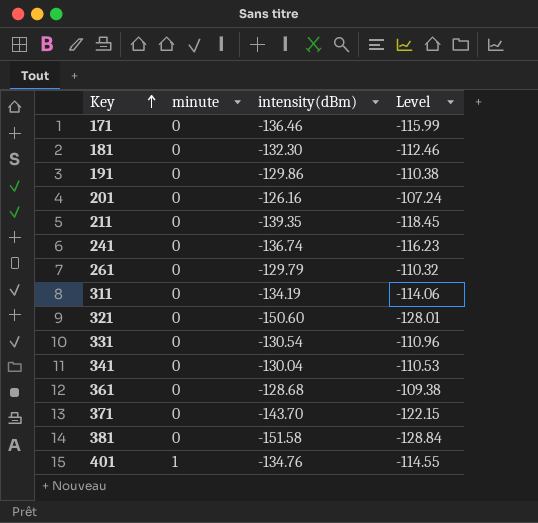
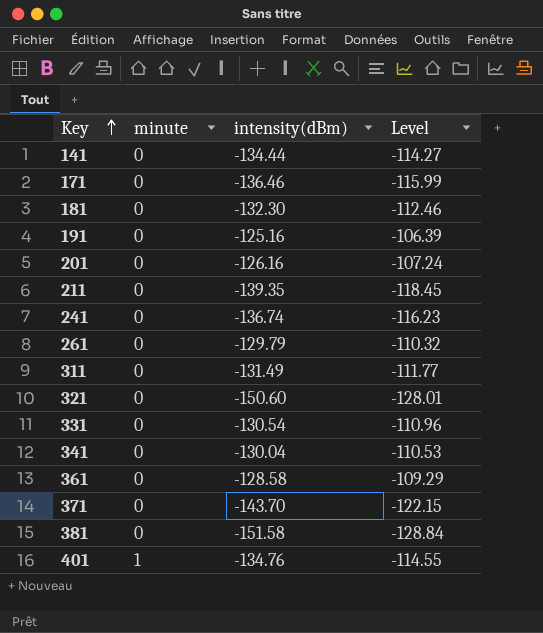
row 141: none -> 0 | -134.44 | -114.27
191 | intensity(dBm): -129.86 -> -125.16
191 | Level: -110.38 -> -106.39
311 | intensity(dBm): -134.19 -> -131.49
311 | Level: -114.06 -> -111.77
361 | intensity(dBm): -128.68 -> -128.58
361 | Level: -109.38 -> -109.29

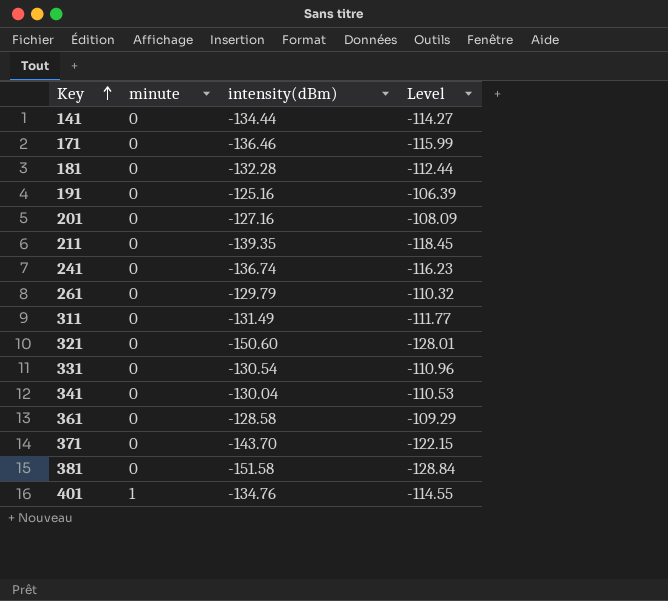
181 | intensity(dBm): -132.30 -> -132.28
181 | Level: -112.46 -> -112.44
201 | intensity(dBm): -126.16 -> -127.16
201 | Level: -107.24 -> -108.09

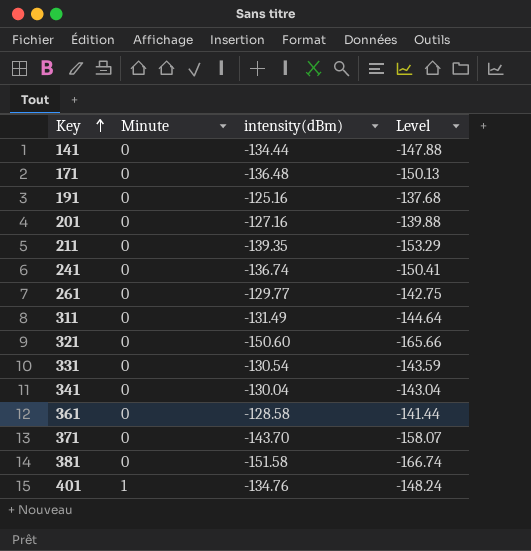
column name: minute -> Minute
column Level | formula: [intensity(dBm)] * 0.85 -> [intensity(dBm)] * 1.1
row 181: 0 | -132.28 | -112.44 -> none
171 | intensity(dBm): -136.46 -> -136.48
261 | intensity(dBm): -129.79 -> -129.77

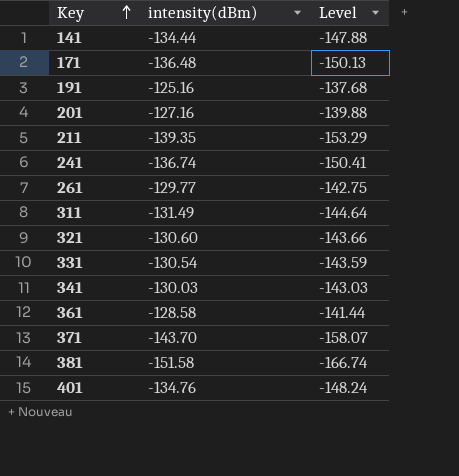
column Minute | position: 2 -> none
321 | intensity(dBm): -150.60 -> -130.60
321 | Level: -165.66 -> -143.66
341 | intensity(dBm): -130.04 -> -130.03
341 | Level: -143.04 -> -143.03

